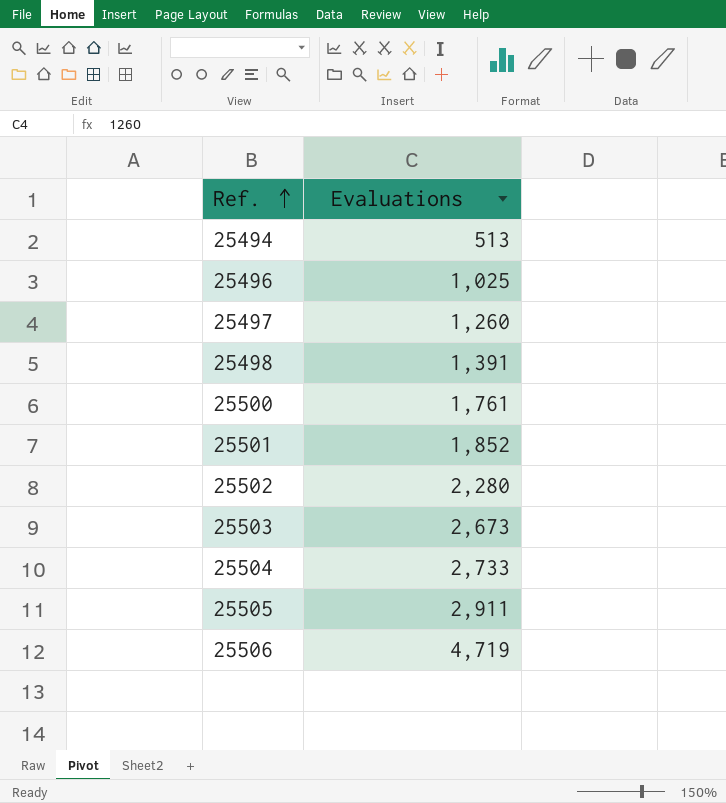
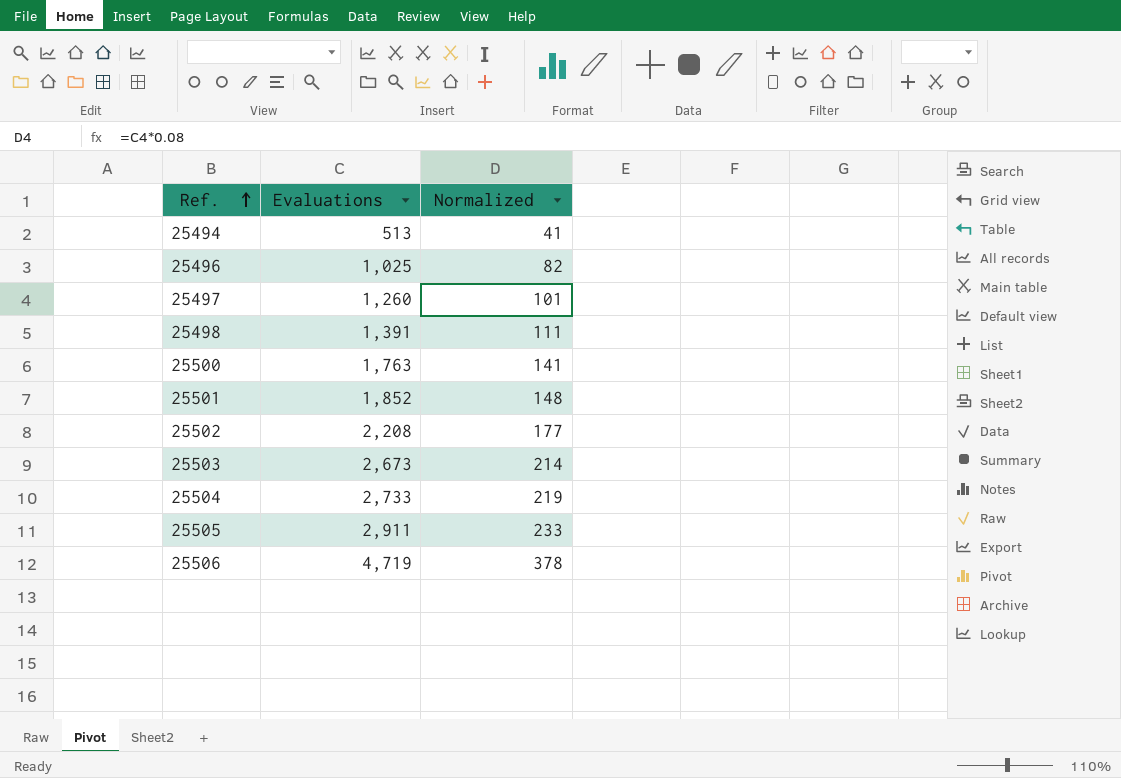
column Normalized | formula: none -> [Evaluations] * 0.08
25500 | Evaluations: 1,761 -> 1,763
25502 | Evaluations: 2,280 -> 2,208

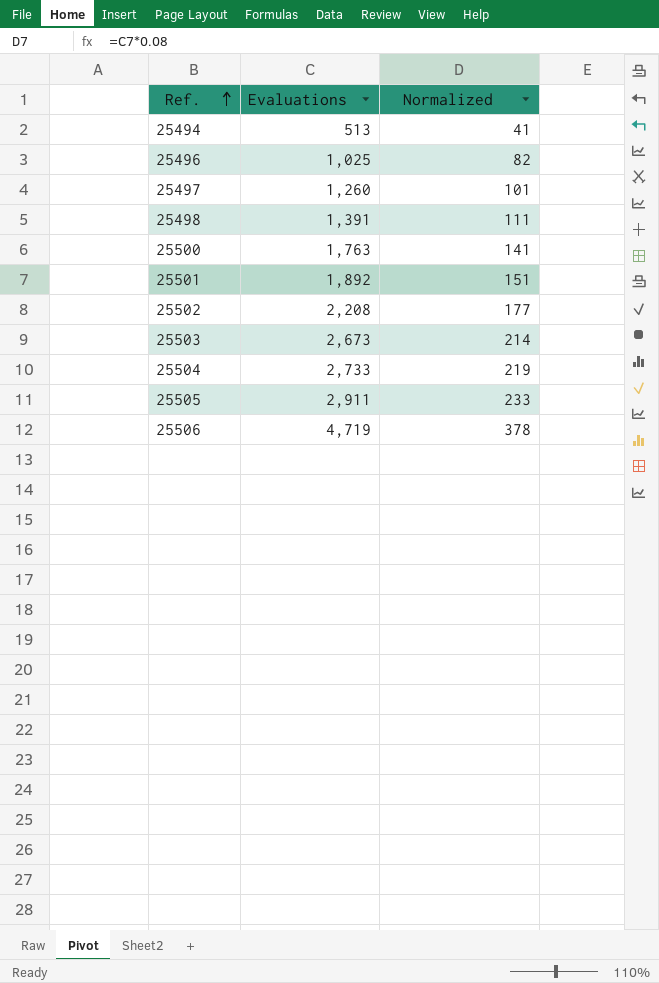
25501 | Evaluations: 1,852 -> 1,892
25501 | Normalized: 148 -> 151

